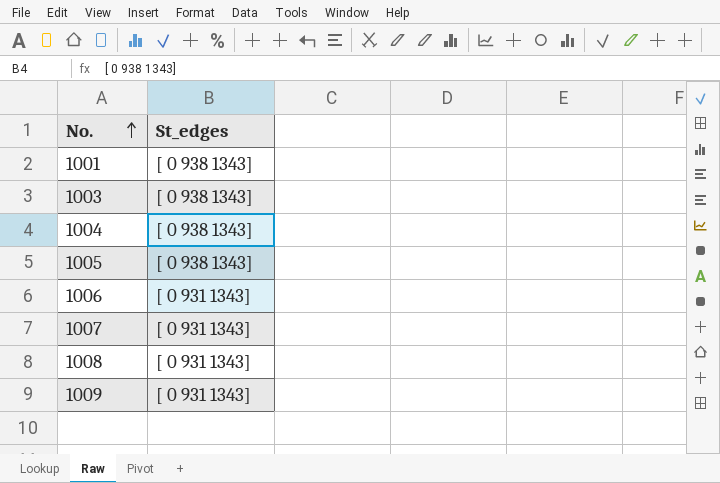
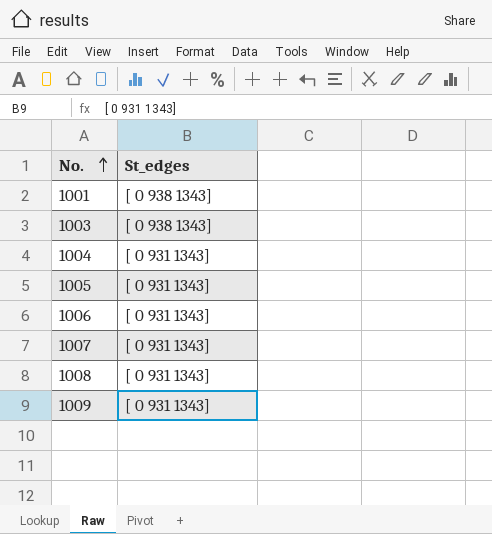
1004 | St_edges: [ 0 938 1343] -> [ 0 931 1343]
1005 | St_edges: [ 0 938 1343] -> [ 0 931 1343]

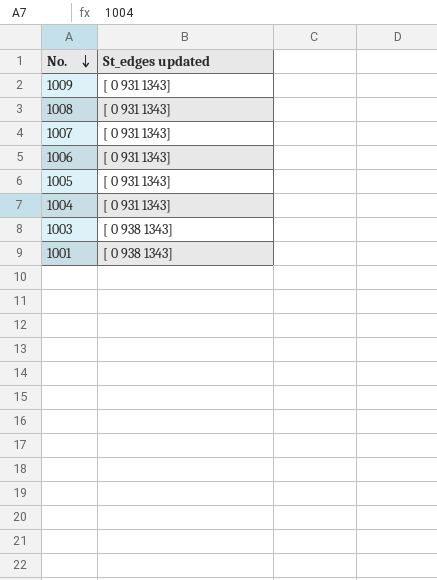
row order: No. ascending -> No. descending
column name: St_edges -> St_edges updated

